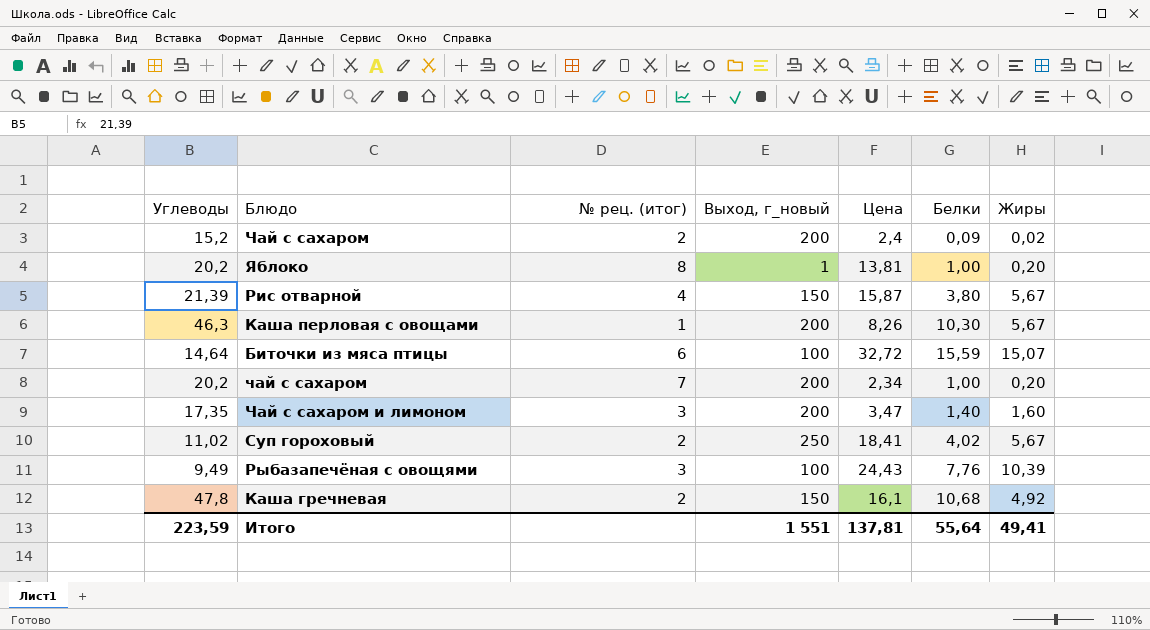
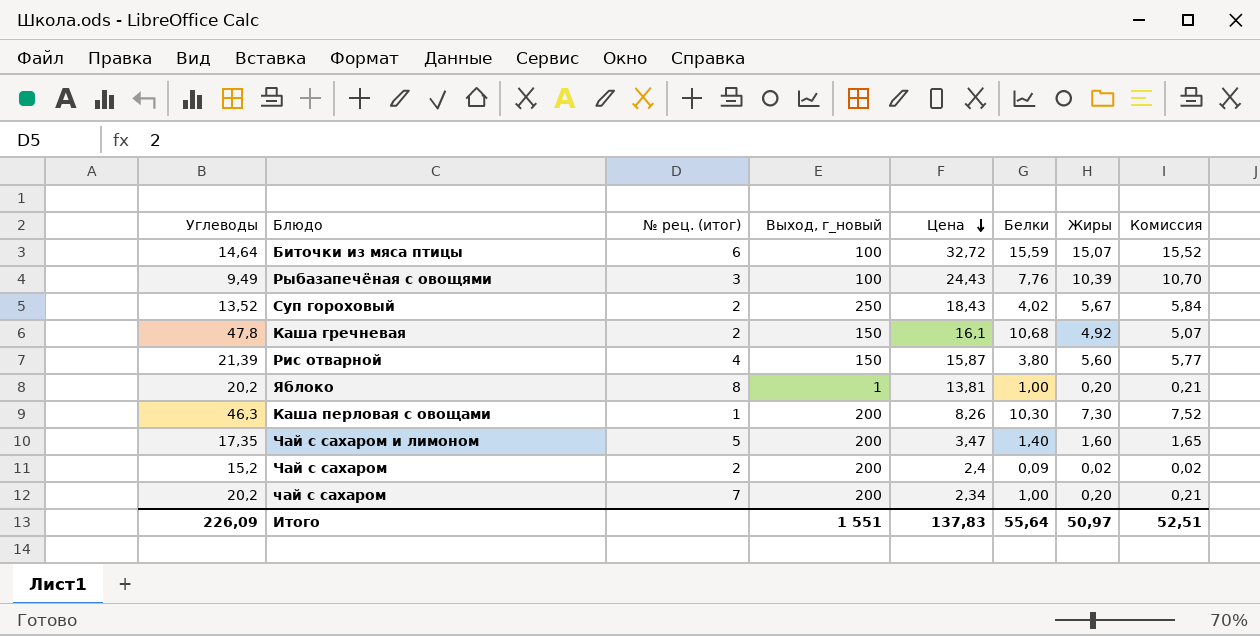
row order: none -> Цена descending
column Комиссия | formula: none -> [Жиры] * 1,03
Суп гороховый | Углеводы: 11,02 -> 13,52
Суп гороховый | Цена: 18,41 -> 18,43
Рис отварной | Жиры: 5,67 -> 5,60
Каша перловая с овощами | Жиры: 5,67 -> 7,30
Чай с сахаром и лимоном | № рец. (итог): 3 -> 5
Итого | Углеводы: 223,59 -> 226,09
Итого | Цена: 137,81 -> 137,83
Итого | Жиры: 49,41 -> 50,97

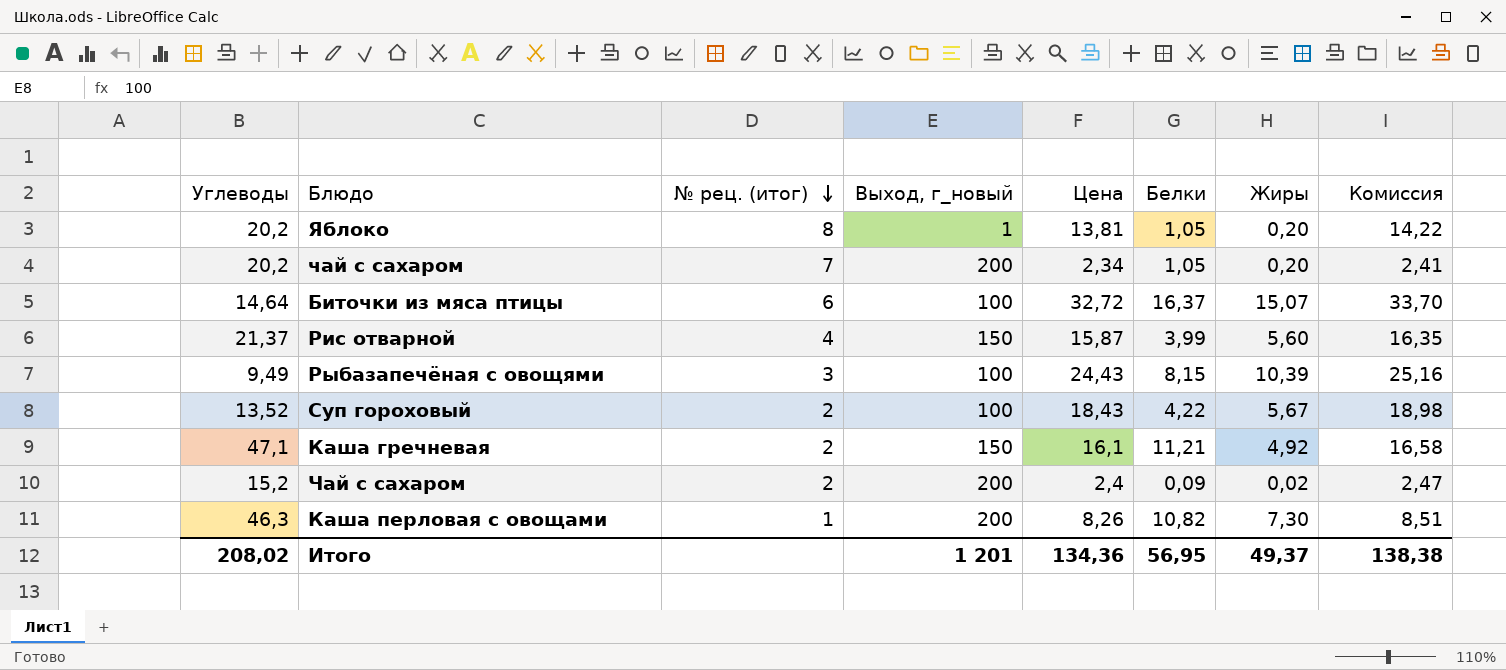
row order: Цена descending -> № рец. (итог) descending
column Комиссия | formula: [Жиры] * 1,03 -> [Цена] * 1,03
row Чай с сахаром и лимоном: 17,35 | 5 | 200 | 3,47 | 1,40 | 1,60 | 1,65 -> none
Яблоко | Белки: 1,00 -> 1,05
чай с сахаром | Белки: 1,00 -> 1,05
Биточки из мяса птицы | Белки: 15,59 -> 16,37
Рис отварной | Углеводы: 21,39 -> 21,37
Рис отварной | Белки: 3,80 -> 3,99
Рыбазапечёная с овощями | Белки: 7,76 -> 8,15
Суп гороховый | Выход, г_новый: 250 -> 100
Суп гороховый | Белки: 4,02 -> 4,22
Каша гречневая | Углеводы: 47,8 -> 47,1
Каша гречневая | Белки: 10,68 -> 11,21
Каша перловая с овощами | Белки: 10,30 -> 10,82
Итого | Углеводы: 226,09 -> 208,02
Итого | Выход, г_новый: 1 551 -> 1 201
Итого | Цена: 137,83 -> 134,36
Итого | Белки: 55,64 -> 56,95
Итого | Жиры: 50,97 -> 49,37
Итого | Комиссия: 52,51 -> 138,38

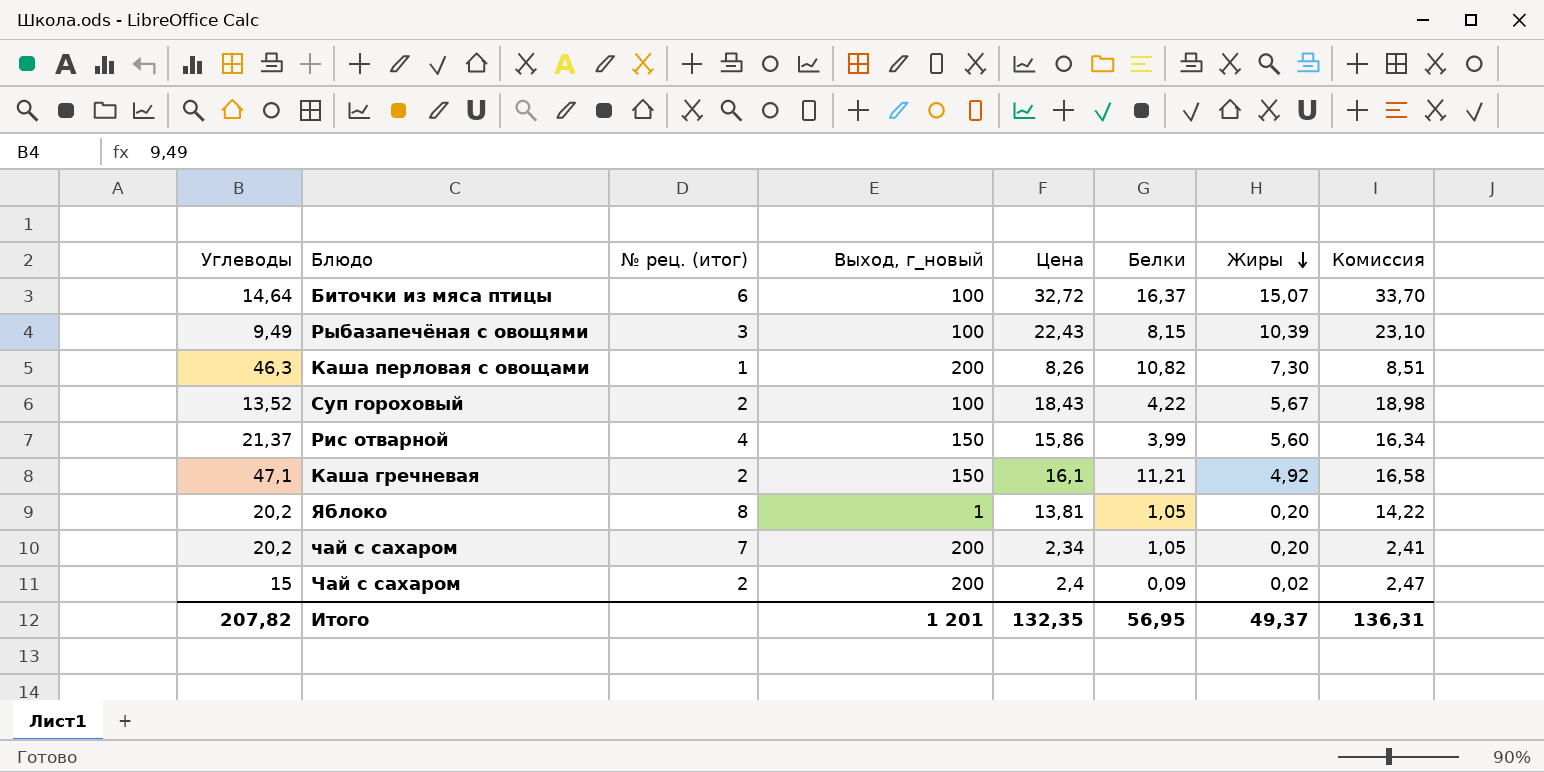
row order: № рец. (итог) descending -> Жиры descending
Рыбазапечёная с овощями | Цена: 24,43 -> 22,43
Рыбазапечёная с овощями | Комиссия: 25,16 -> 23,10
Рис отварной | Цена: 15,87 -> 15,86
Рис отварной | Комиссия: 16,35 -> 16,34
Чай с сахаром | Углеводы: 15,2 -> 15
Итого | Углеводы: 208,02 -> 207,82
Итого | Цена: 134,36 -> 132,35
Итого | Комиссия: 138,38 -> 136,31

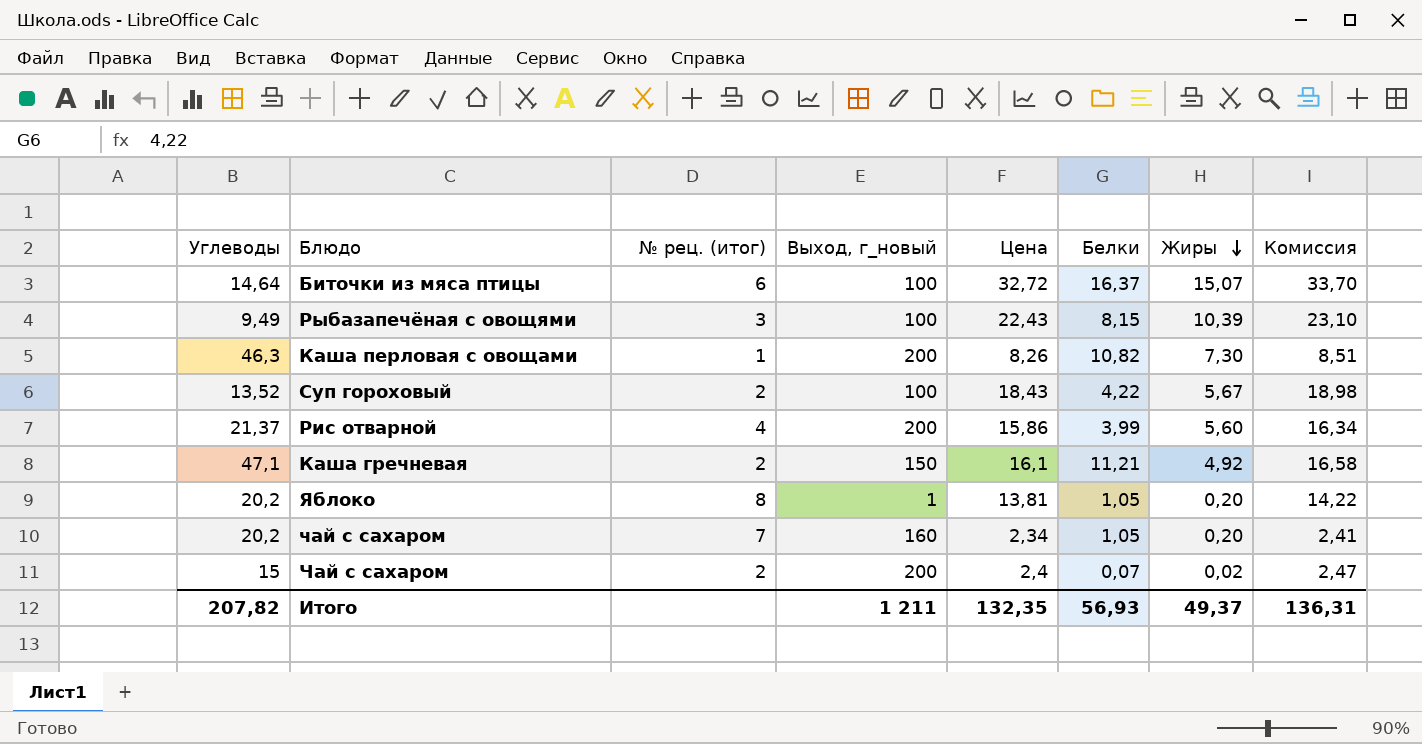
Рис отварной | Выход, г_новый: 150 -> 200
чай с сахаром | Выход, г_новый: 200 -> 160
Чай с сахаром | Белки: 0,09 -> 0,07
Итого | Выход, г_новый: 1 201 -> 1 211
Итого | Белки: 56,95 -> 56,93

